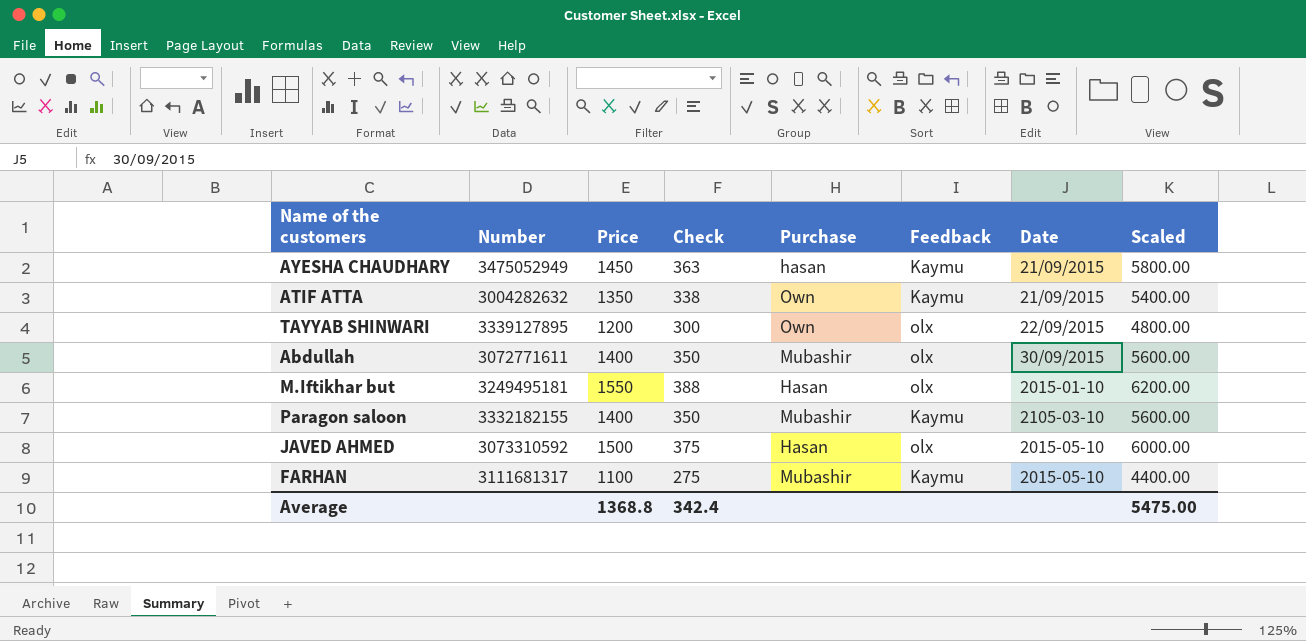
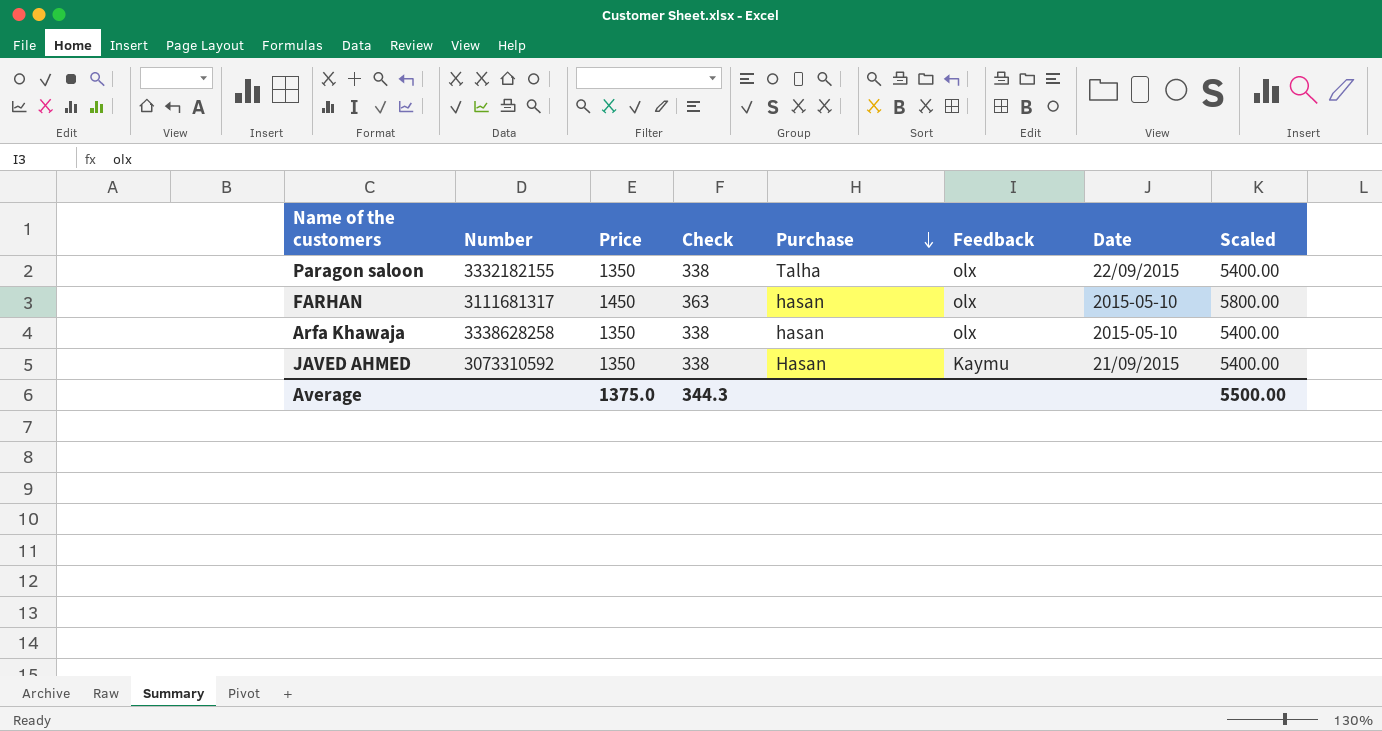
row order: none -> Purchase descending
row AYESHA CHAUDHARY: 3475052949 | 1450 | 363 | hasan | Kaymu | 21/09/2015 | 5800.00 -> none
row ATIF ATTA: 3004282632 | 1350 | 338 | Own | Kaymu | 21/09/2015 | 5400.00 -> none
row TAYYAB SHINWARI: 3339127895 | 1200 | 300 | Own | olx | 22/09/2015 | 4800.00 -> none
row Abdullah: 3072771611 | 1400 | 350 | Mubashir | olx | 30/09/2015 | 5600.00 -> none
row M.Iftikhar but: 3249495181 | 1550 | 388 | Hasan | olx | 2015-01-10 | 6200.00 -> none
Paragon saloon | Price: 1400 -> 1350
Paragon saloon | Check: 350 -> 338
Paragon saloon | Purchase: Mubashir -> Talha
Paragon saloon | Feedback: Kaymu -> olx
Paragon saloon | Date: 2105-03-10 -> 22/09/2015
Paragon saloon | Scaled: 5600.00 -> 5400.00
FARHAN | Price: 1100 -> 1450
FARHAN | Check: 275 -> 363
FARHAN | Purchase: Mubashir -> hasan
FARHAN | Feedback: Kaymu -> olx
FARHAN | Scaled: 4400.00 -> 5800.00
row Arfa Khawaja: none -> 3338628258 | 1350 | 338 | hasan | olx | 2015-05-10 | 5400.00
JAVED AHMED | Price: 1500 -> 1350
JAVED AHMED | Check: 375 -> 338
JAVED AHMED | Feedback: olx -> Kaymu
JAVED AHMED | Date: 2015-05-10 -> 21/09/2015
JAVED AHMED | Scaled: 6000.00 -> 5400.00
Average | Price: 1368.8 -> 1375.0
Average | Check: 342.4 -> 344.3
Average | Scaled: 5475.00 -> 5500.00

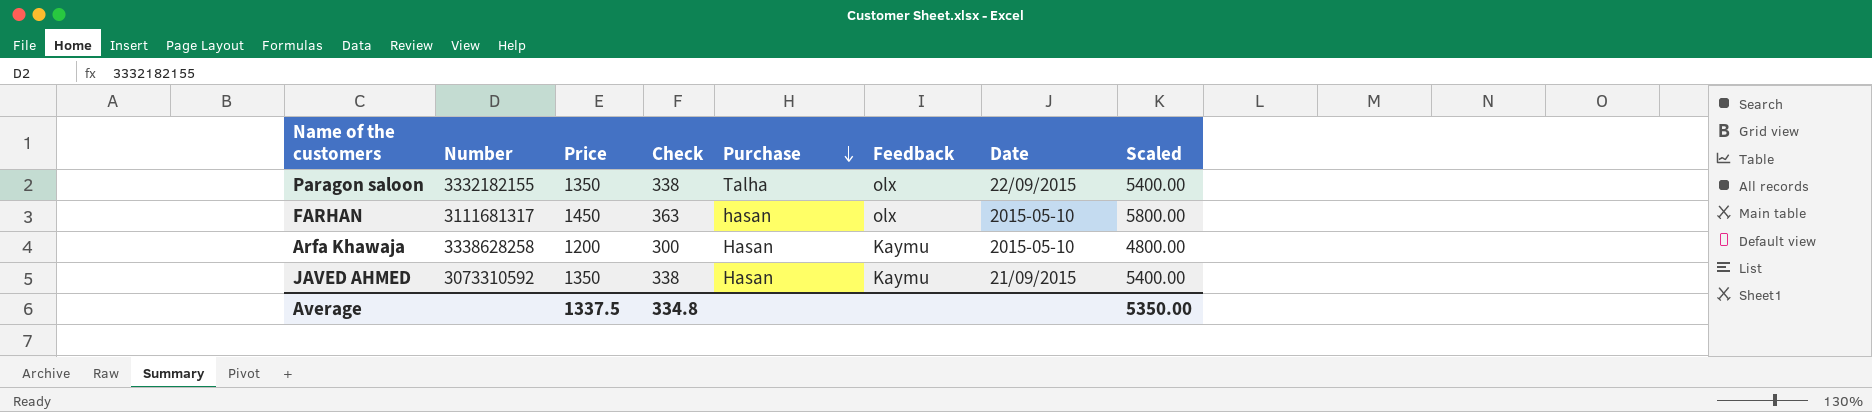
Arfa Khawaja | Price: 1350 -> 1200
Arfa Khawaja | Check: 338 -> 300
Arfa Khawaja | Purchase: hasan -> Hasan
Arfa Khawaja | Feedback: olx -> Kaymu
Arfa Khawaja | Scaled: 5400.00 -> 4800.00
Average | Price: 1375.0 -> 1337.5
Average | Check: 344.3 -> 334.8
Average | Scaled: 5500.00 -> 5350.00

